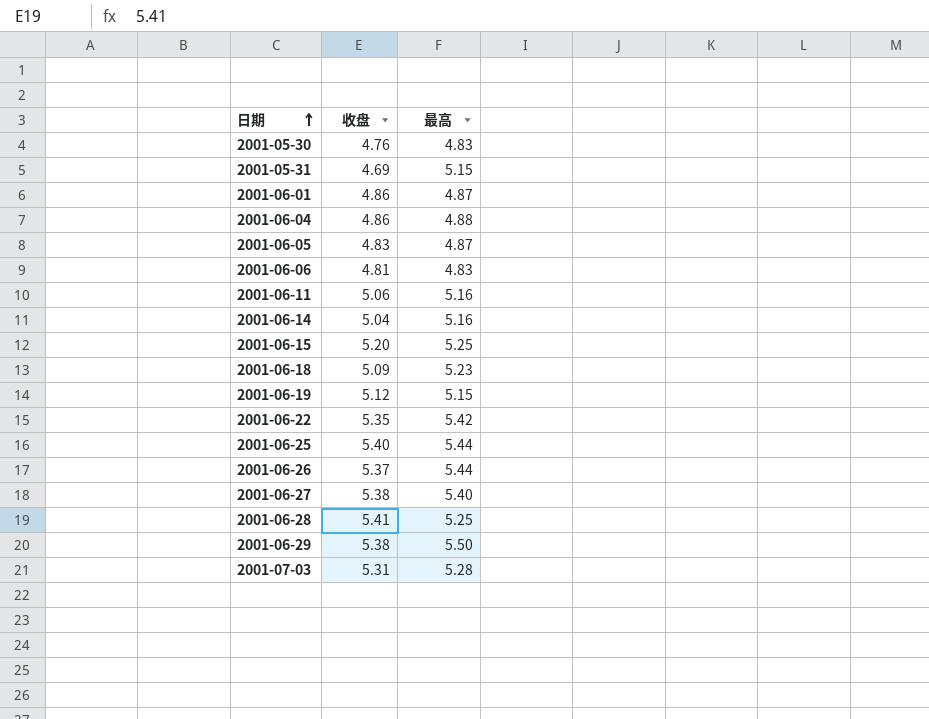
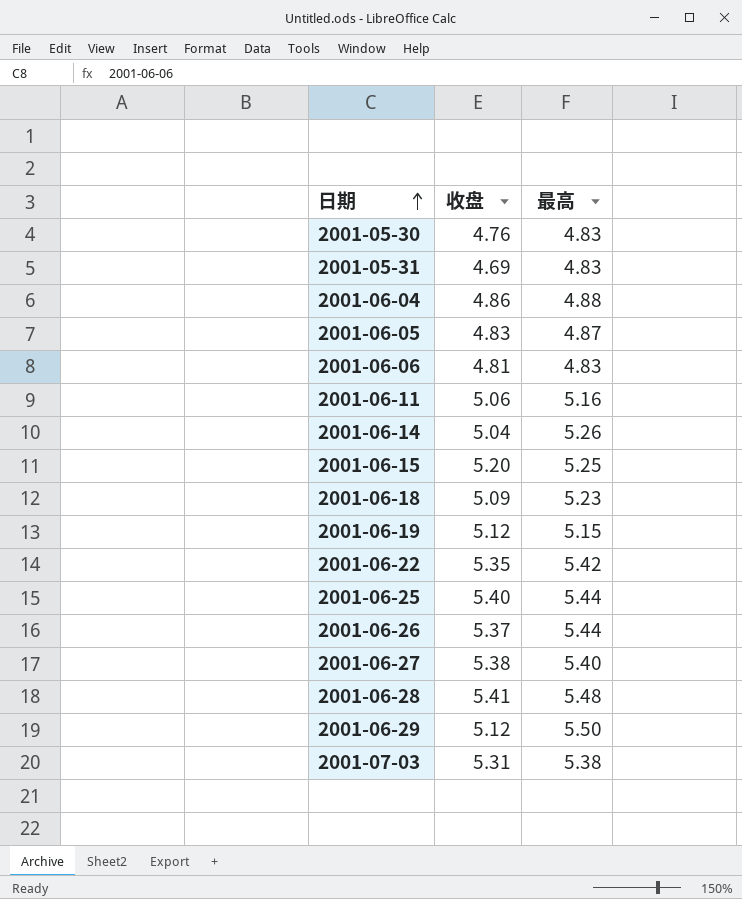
row 2001-06-01: 4.86 | 4.87 -> none
2001-05-31 | 最高: 5.15 -> 4.83
2001-06-14 | 最高: 5.16 -> 5.26
2001-06-28 | 最高: 5.25 -> 5.48
2001-06-29 | 收盘: 5.38 -> 5.12
2001-07-03 | 最高: 5.28 -> 5.38

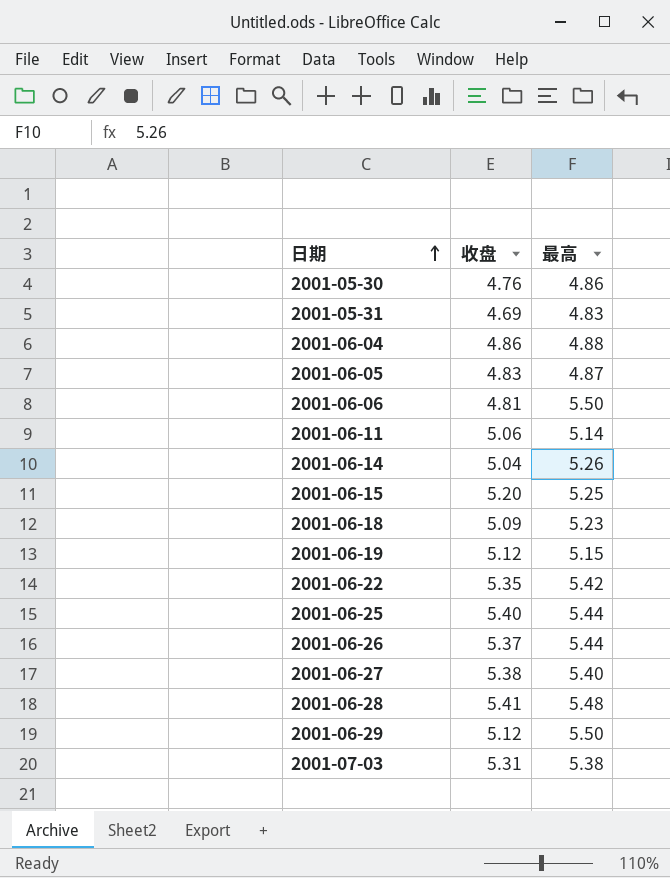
2001-05-30 | 最高: 4.83 -> 4.86
2001-06-06 | 最高: 4.83 -> 5.50
2001-06-11 | 最高: 5.16 -> 5.14

